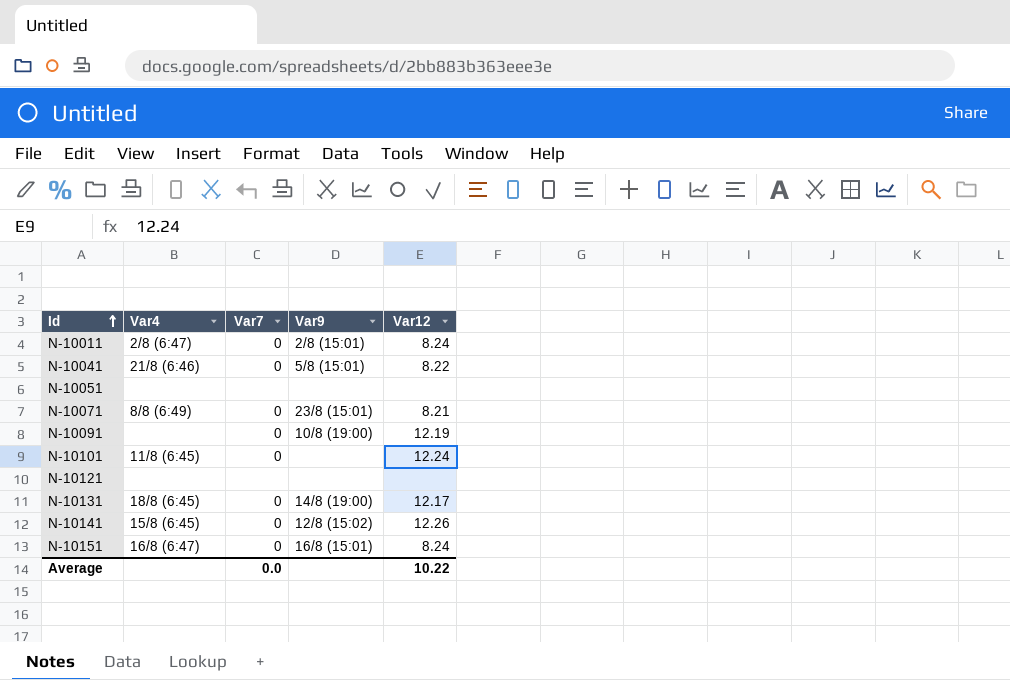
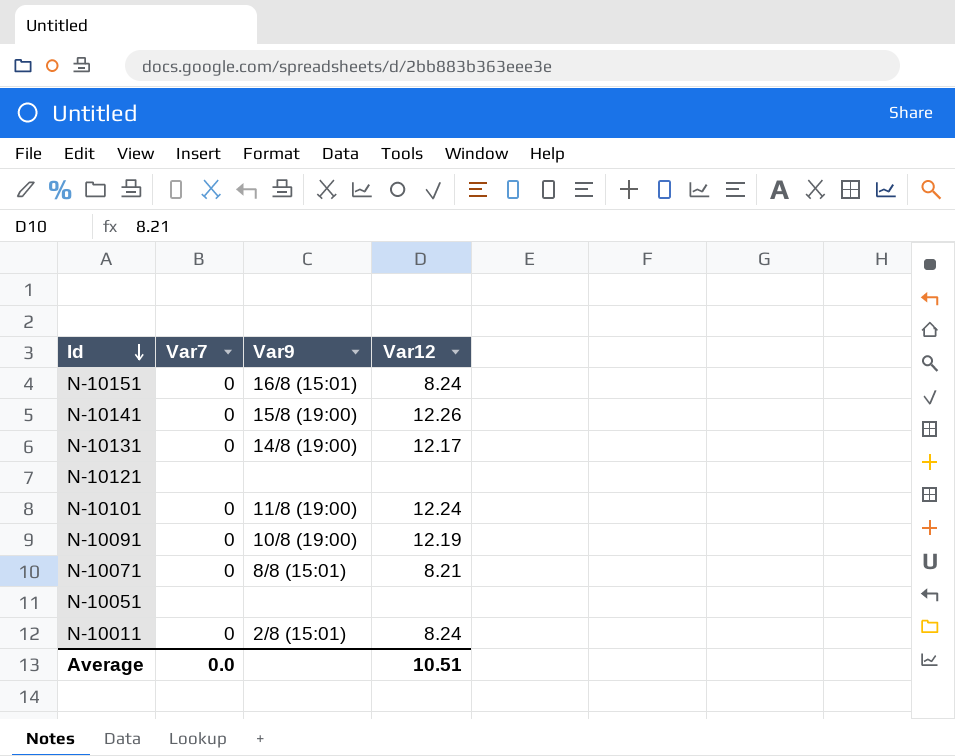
row order: Id ascending -> Id descending
column Var4 | position: 2 -> none
row N-10041: 21/8 (6:46) | 0 | 5/8 (15:01) | 8.22 -> none
N-10141 | Var9: 12/8 (15:02) -> 15/8 (19:00)
N-10101 | Var9: none -> 11/8 (19:00)
N-10071 | Var9: 23/8 (15:01) -> 8/8 (15:01)
Average | Var12: 10.22 -> 10.51

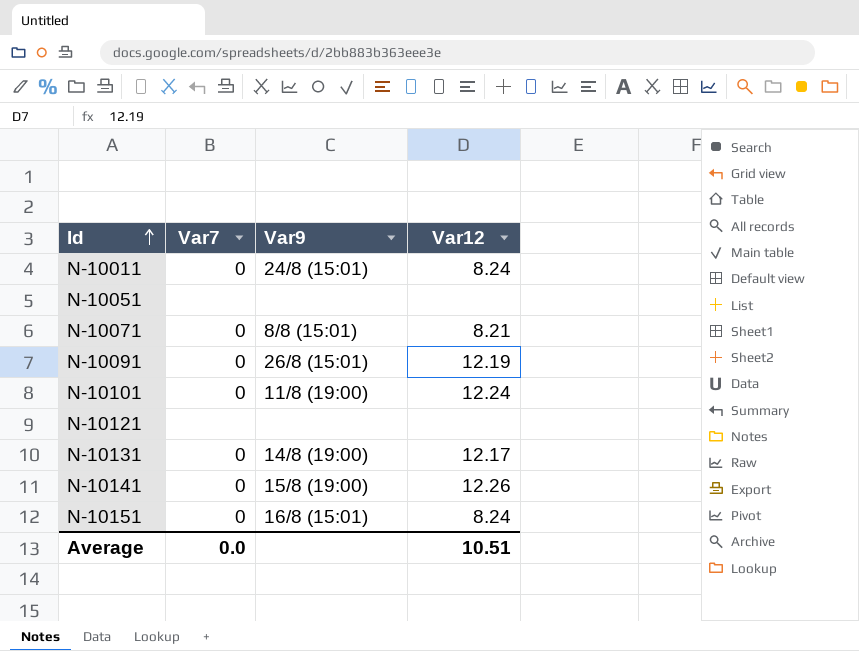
row order: Id descending -> Id ascending
N-10011 | Var9: 2/8 (15:01) -> 24/8 (15:01)
N-10091 | Var9: 10/8 (19:00) -> 26/8 (15:01)

